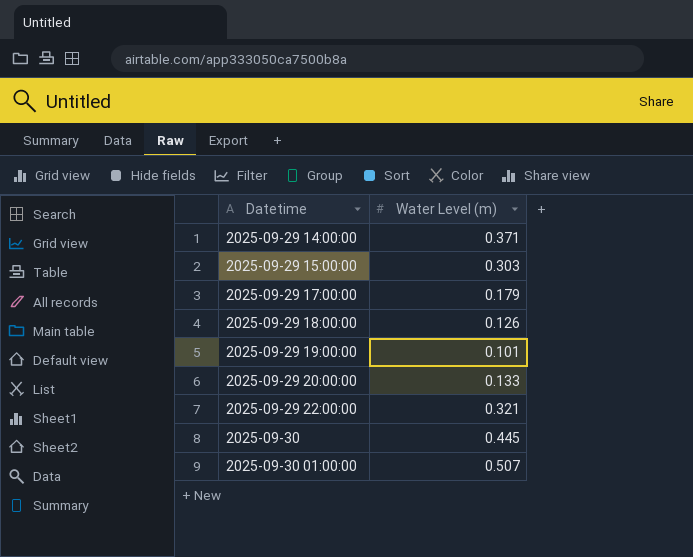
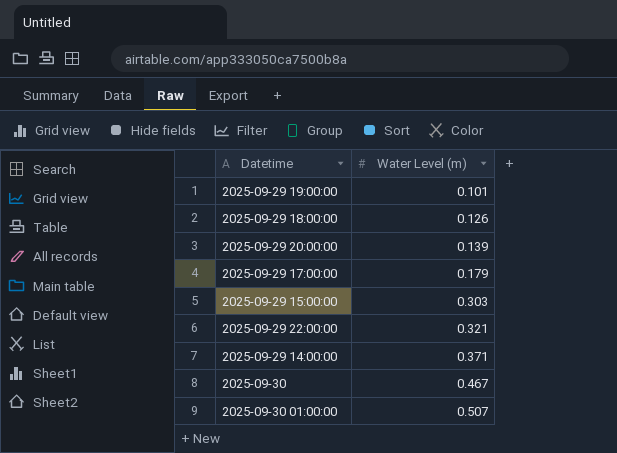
row order: Datetime ascending -> Water Level (m) ascending
2025-09-29 20:00:00 | Water Level (m): 0.133 -> 0.139
2025-09-30 | Water Level (m): 0.445 -> 0.467

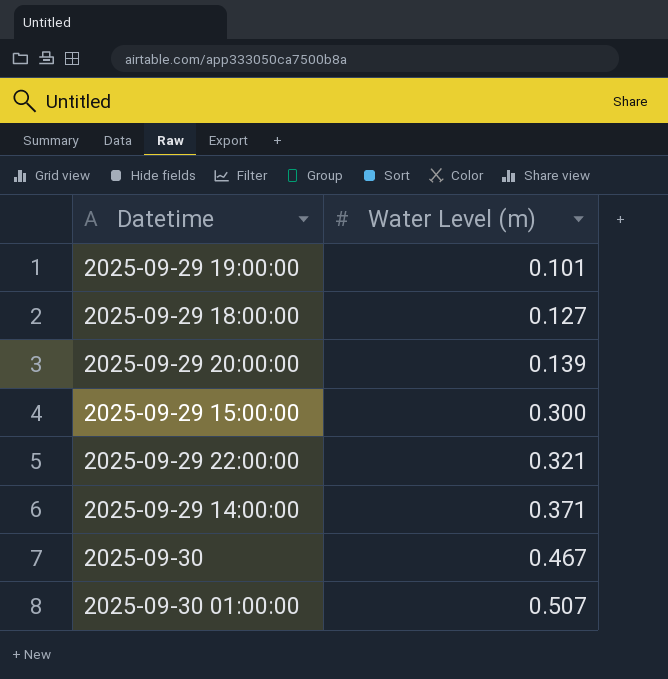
row 2025-09-29 17:00:00: 0.179 -> none
2025-09-29 18:00:00 | Water Level (m): 0.126 -> 0.127
2025-09-29 15:00:00 | Water Level (m): 0.303 -> 0.300

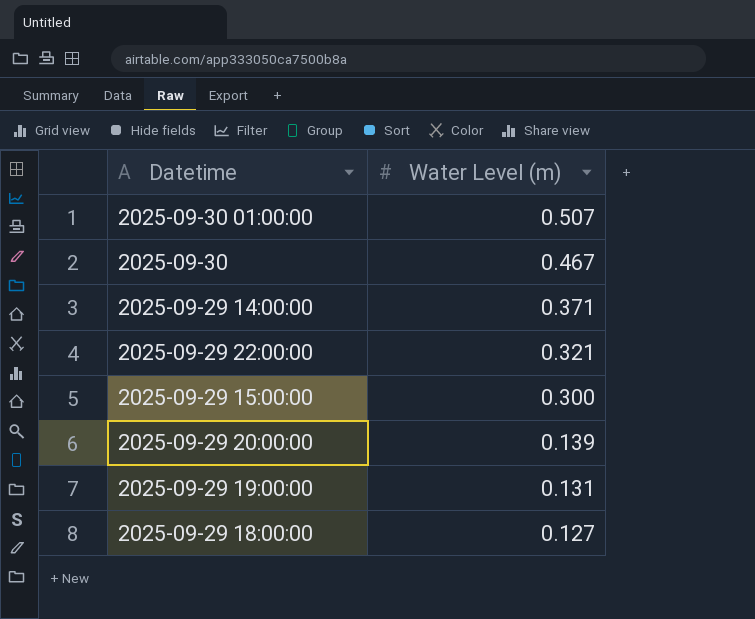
row order: Water Level (m) ascending -> Water Level (m) descending
2025-09-29 19:00:00 | Water Level (m): 0.101 -> 0.131

